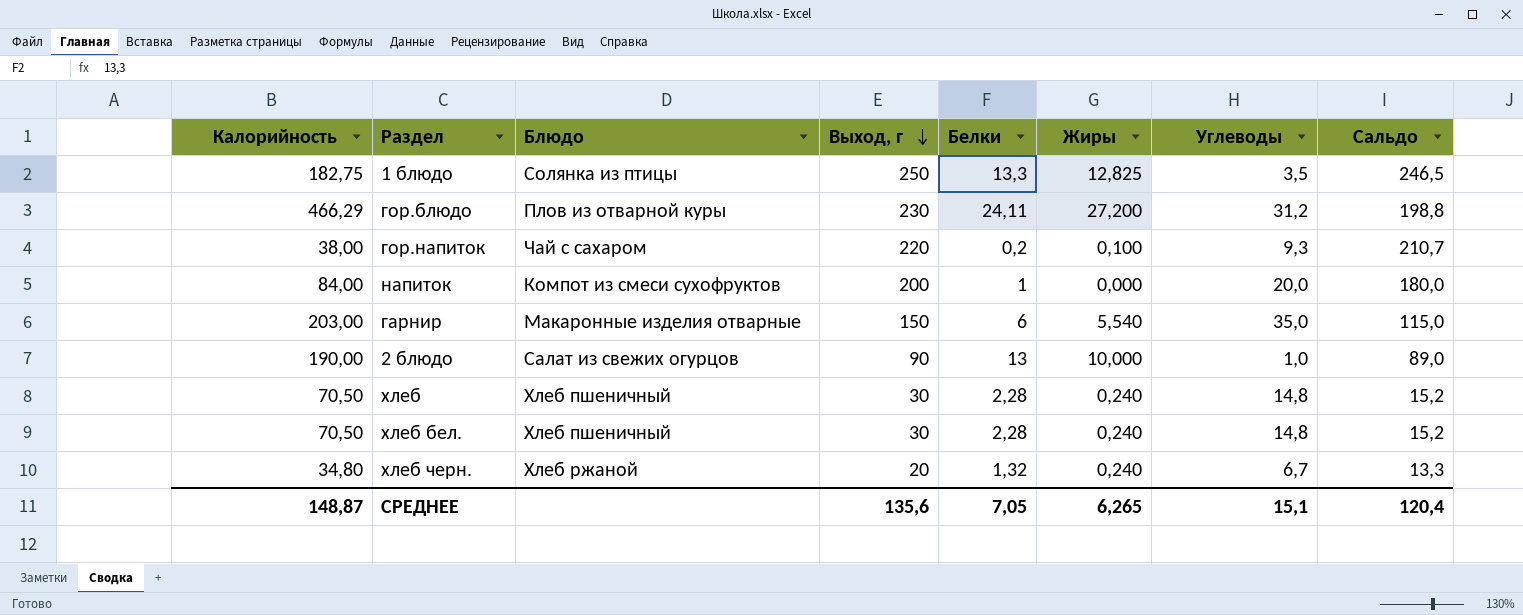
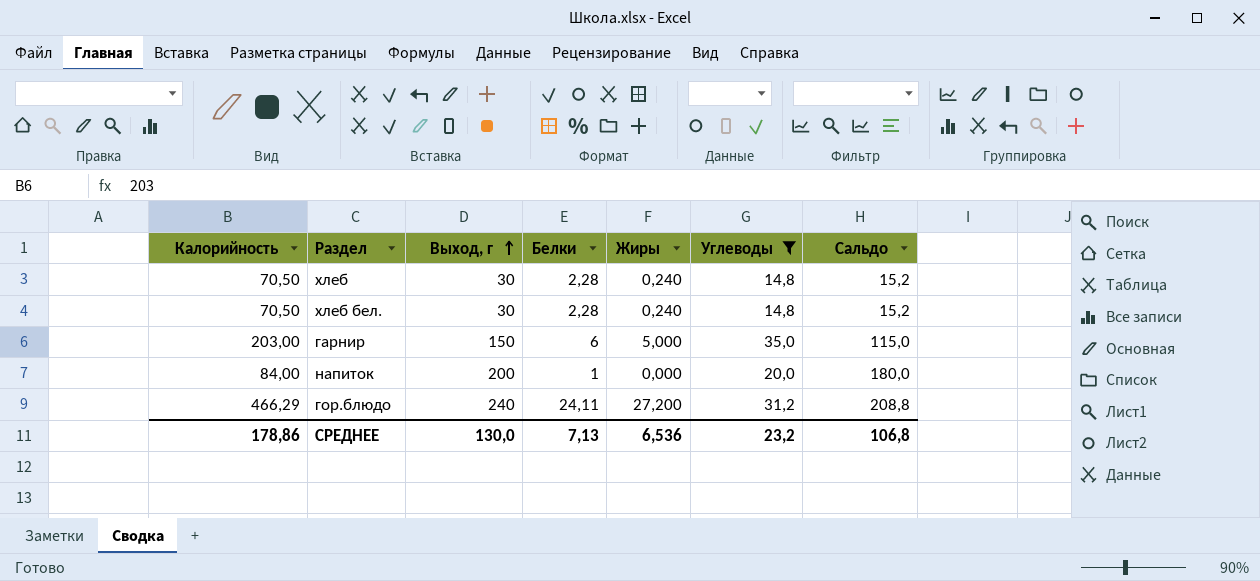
filter: none -> Углеводы >= 14,8
row order: Выход, г descending -> Выход, г ascending
column Блюдо | position: 3 -> none
гарнир | Жиры: 5,540 -> 5,000
гор.блюдо | Выход, г: 230 -> 240
гор.блюдо | Сальдо: 198,8 -> 208,8
СРЕДНЕЕ | Калорийность: 148,87 -> 178,86
СРЕДНЕЕ | Выход, г: 135,6 -> 130,0
СРЕДНЕЕ | Белки: 7,05 -> 7,13
СРЕДНЕЕ | Жиры: 6,265 -> 6,536
СРЕДНЕЕ | Углеводы: 15,1 -> 23,2
СРЕДНЕЕ | Сальдо: 120,4 -> 106,8

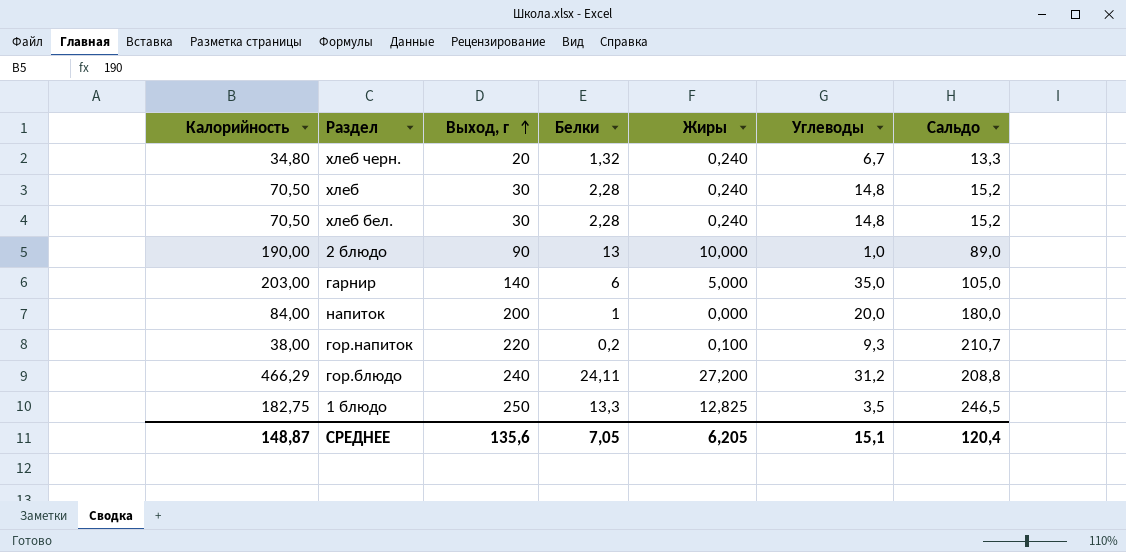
filter: Углеводы >= 14,8 -> none
гарнир | Выход, г: 150 -> 140
гарнир | Сальдо: 115,0 -> 105,0
СРЕДНЕЕ | Калорийность: 178,86 -> 148,87
СРЕДНЕЕ | Выход, г: 130,0 -> 135,6
СРЕДНЕЕ | Белки: 7,13 -> 7,05
СРЕДНЕЕ | Жиры: 6,536 -> 6,205
СРЕДНЕЕ | Углеводы: 23,2 -> 15,1
СРЕДНЕЕ | Сальдо: 106,8 -> 120,4

